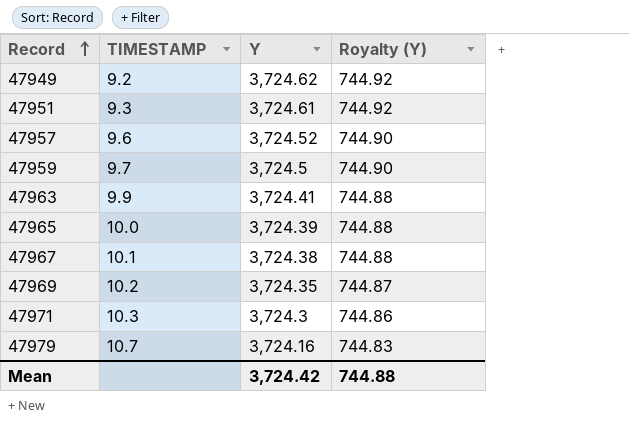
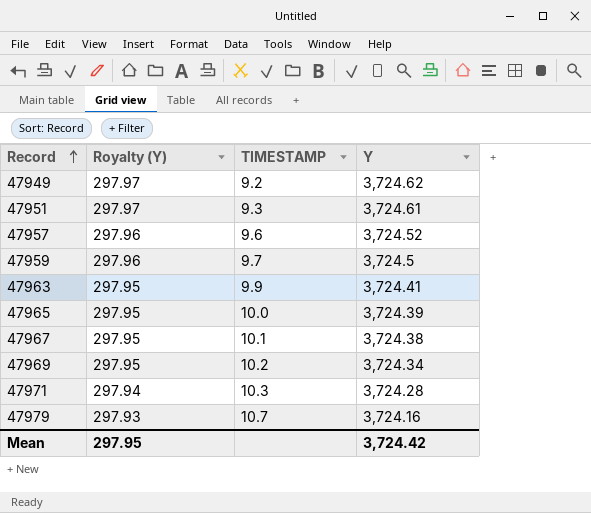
column Royalty (Y) | formula: [Y] * 0.2 -> [Y] * 0.08
column Royalty (Y) | position: 4 -> 2
47969 | Y: 3,724.35 -> 3,724.34
47971 | Y: 3,724.3 -> 3,724.28
Mean | Royalty (Y): 744.88 -> 297.95

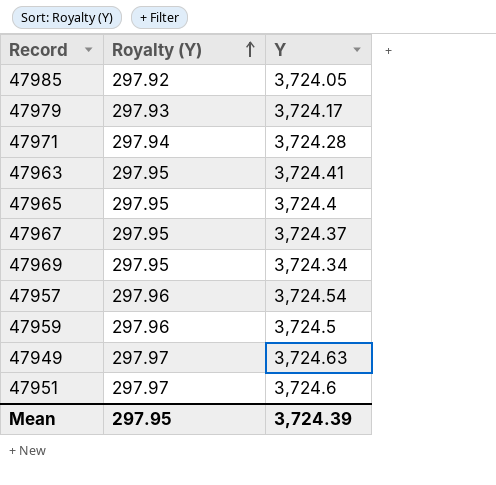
row order: Record ascending -> Royalty (Y) ascending
column TIMESTAMP | position: 3 -> none
row 47985: none -> 297.92 | 3,724.05
47979 | Y: 3,724.16 -> 3,724.17
47965 | Y: 3,724.39 -> 3,724.4
47967 | Y: 3,724.38 -> 3,724.37
47957 | Y: 3,724.52 -> 3,724.54
47949 | Y: 3,724.62 -> 3,724.63
47951 | Y: 3,724.61 -> 3,724.6
Mean | Y: 3,724.42 -> 3,724.39

